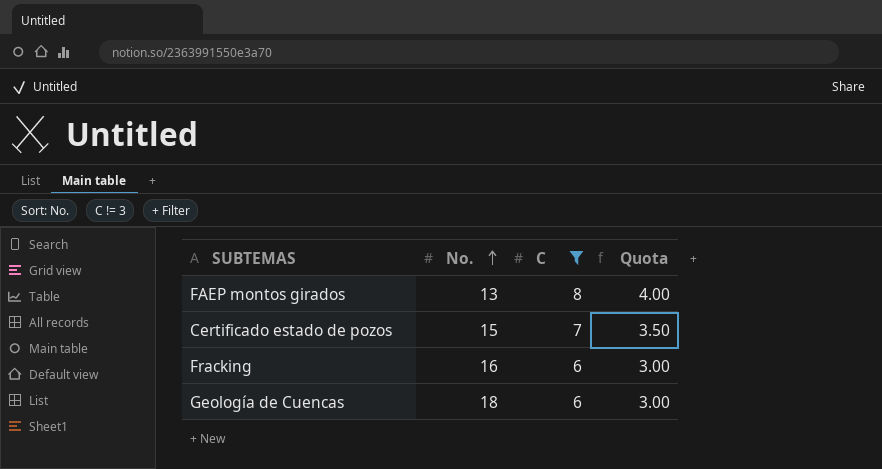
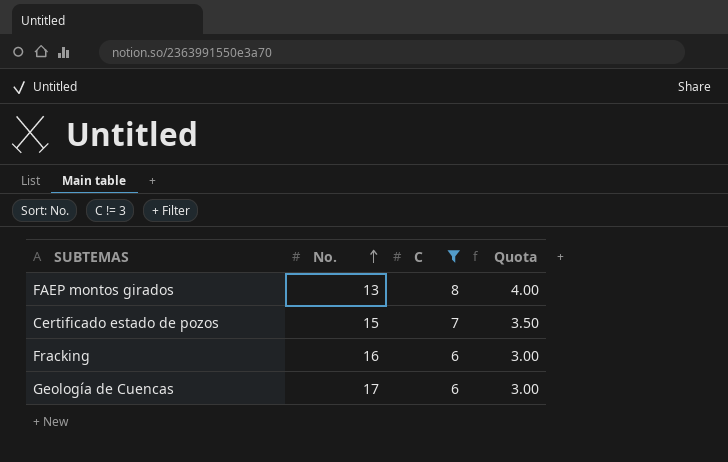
Geología de Cuencas | No.: 18 -> 17

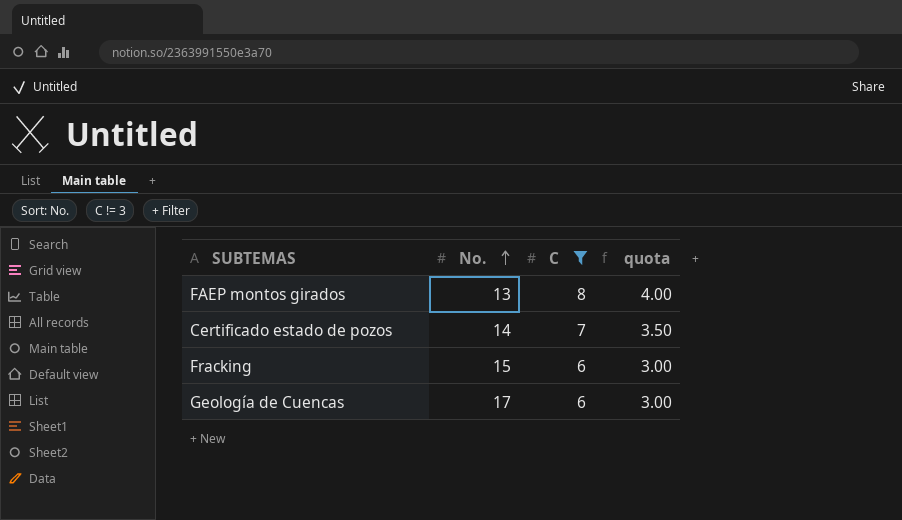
column name: Quota -> quota
Certificado estado de pozos | No.: 15 -> 14
Fracking | No.: 16 -> 15

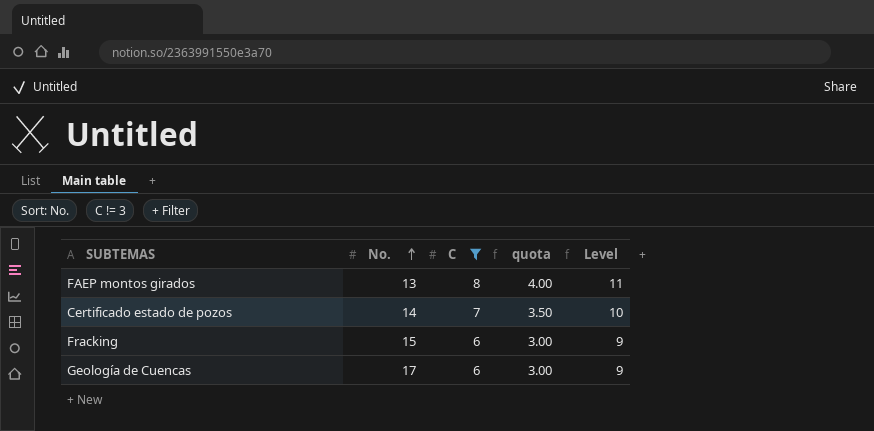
column Level | formula: none -> [C] + 3

